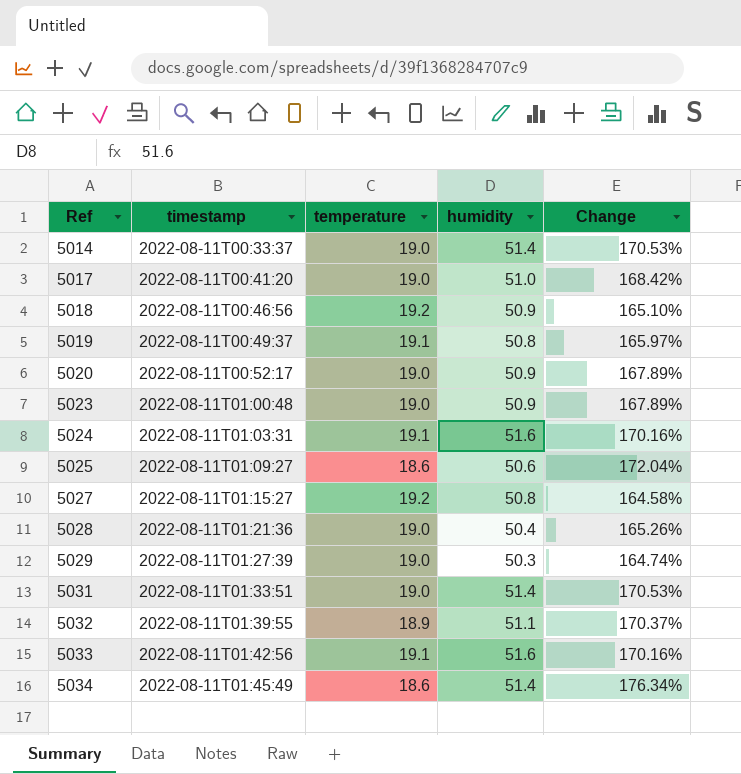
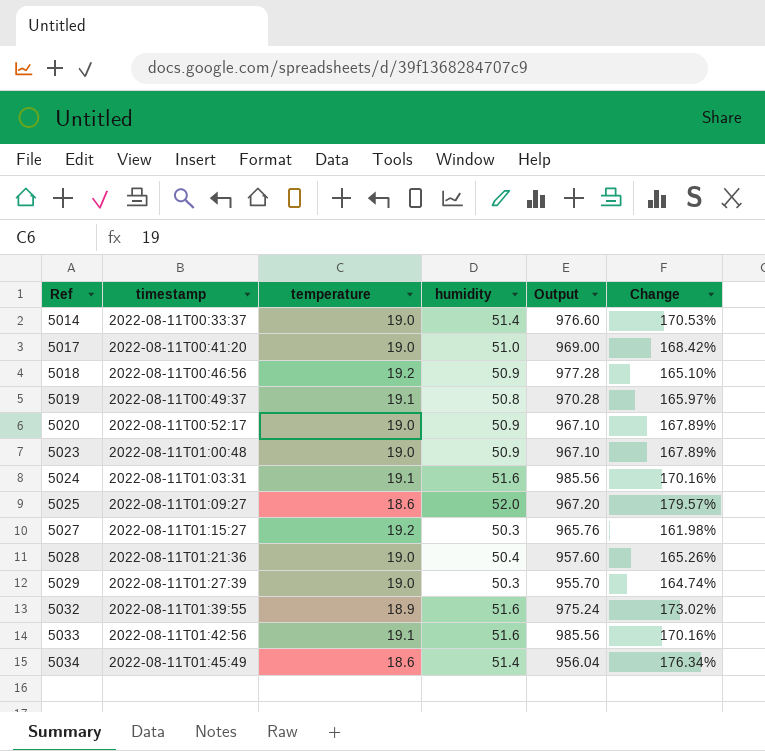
column Output | formula: none -> [temperature] * [humidity]
row 5031: 2022-08-11T01:33:51 | 19.0 | 51.4 | 170.53% -> none
5025 | humidity: 50.6 -> 52.0
5025 | Change: 172.04% -> 179.57%
5027 | humidity: 50.8 -> 50.3
5027 | Change: 164.58% -> 161.98%
5032 | humidity: 51.1 -> 51.6
5032 | Change: 170.37% -> 173.02%

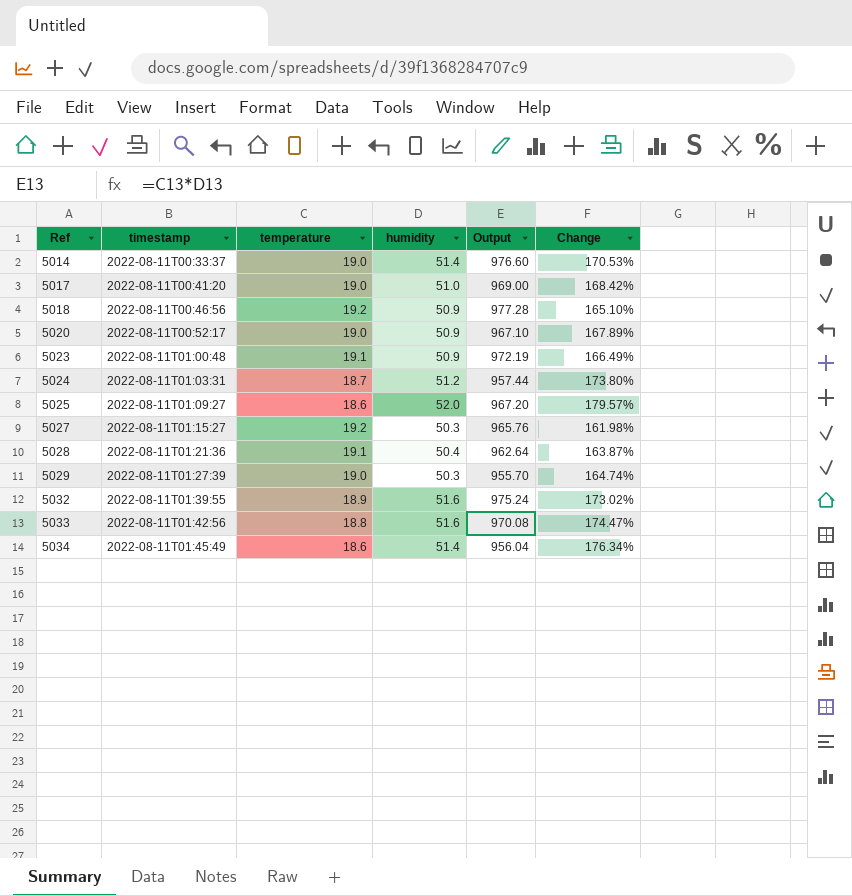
row 5019: 2022-08-11T00:49:37 | 19.1 | 50.8 | 970.28 | 165.97% -> none
5023 | temperature: 19.0 -> 19.1
5023 | Output: 967.10 -> 972.19
5023 | Change: 167.89% -> 166.49%
5024 | temperature: 19.1 -> 18.7
5024 | humidity: 51.6 -> 51.2
5024 | Output: 985.56 -> 957.44
5024 | Change: 170.16% -> 173.80%
5028 | temperature: 19.0 -> 19.1
5028 | Output: 957.60 -> 962.64
5028 | Change: 165.26% -> 163.87%
5033 | temperature: 19.1 -> 18.8
5033 | Output: 985.56 -> 970.08
5033 | Change: 170.16% -> 174.47%

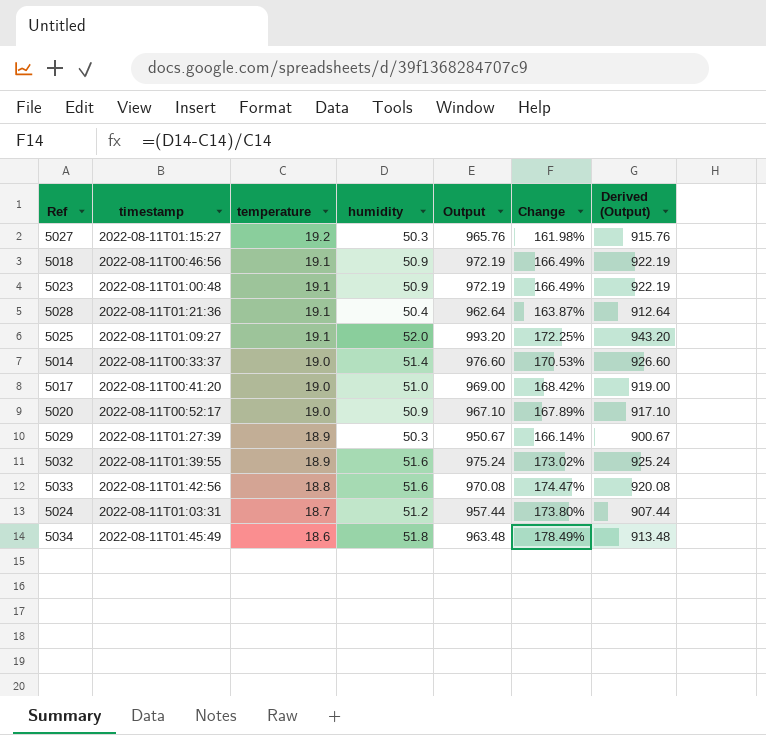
row order: Ref ascending -> temperature descending
column Derived (Output) | formula: none -> [Output] - 50
5018 | temperature: 19.2 -> 19.1
5018 | Output: 977.28 -> 972.19
5018 | Change: 165.10% -> 166.49%
5025 | temperature: 18.6 -> 19.1
5025 | Output: 967.20 -> 993.20
5025 | Change: 179.57% -> 172.25%
5029 | temperature: 19.0 -> 18.9
5029 | Output: 955.70 -> 950.67
5029 | Change: 164.74% -> 166.14%
5034 | humidity: 51.4 -> 51.8
5034 | Output: 956.04 -> 963.48
5034 | Change: 176.34% -> 178.49%

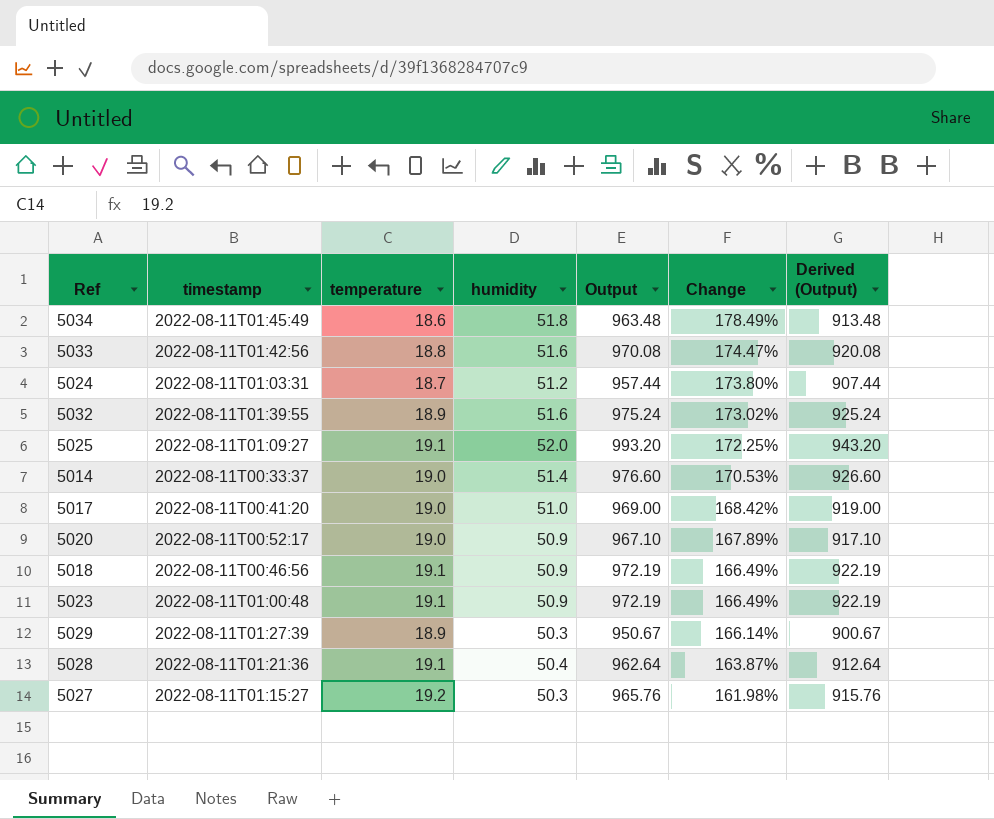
row order: temperature descending -> Change descending

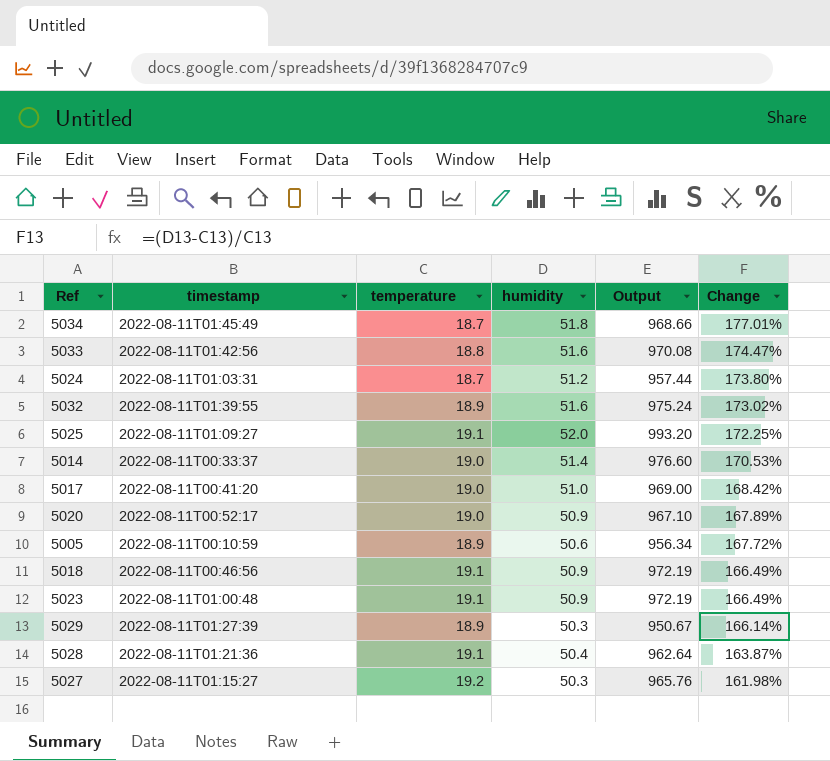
column Derived (Output) | formula: [Output] - 50 -> none
5034 | temperature: 18.6 -> 18.7
5034 | Output: 963.48 -> 968.66
5034 | Change: 178.49% -> 177.01%
row 5005: none -> 2022-08-11T00:10:59 | 18.9 | 50.6 | 956.34 | 167.72%

